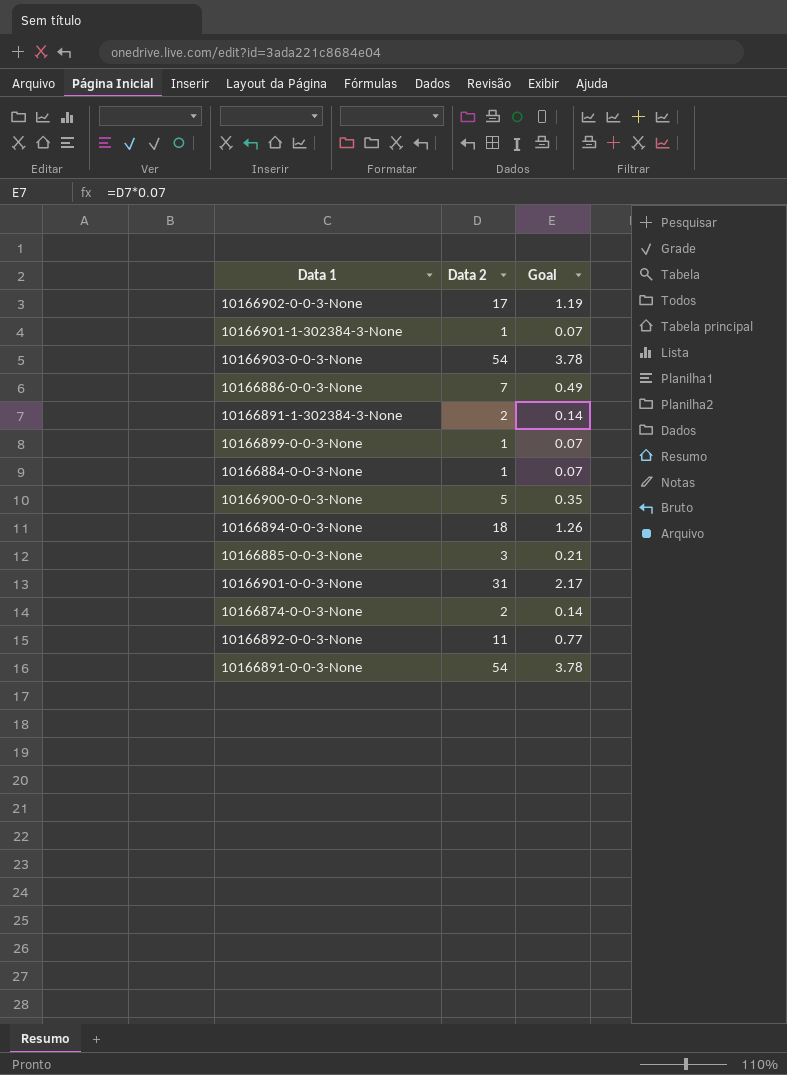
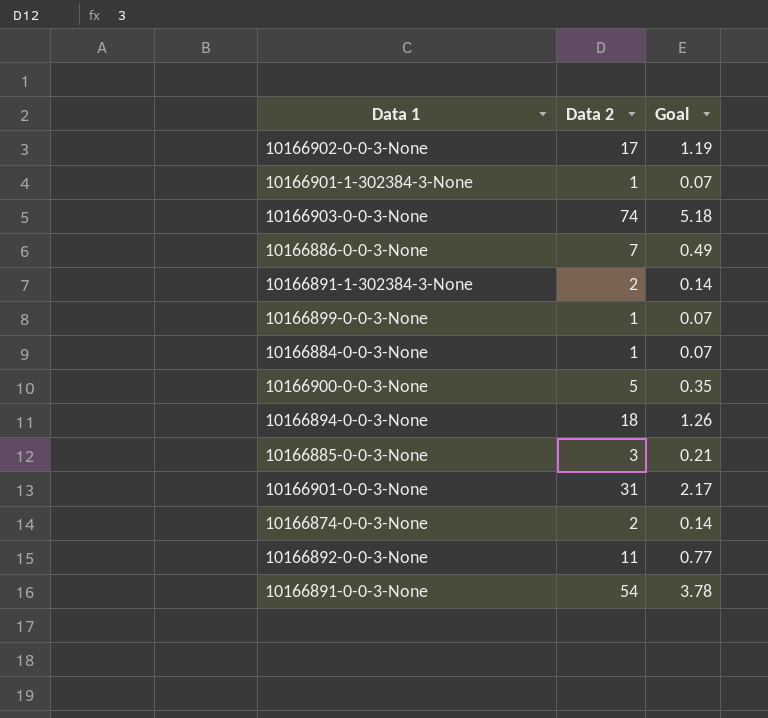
10166903-0-0-3-None | Data 2: 54 -> 74
10166903-0-0-3-None | Goal: 3.78 -> 5.18

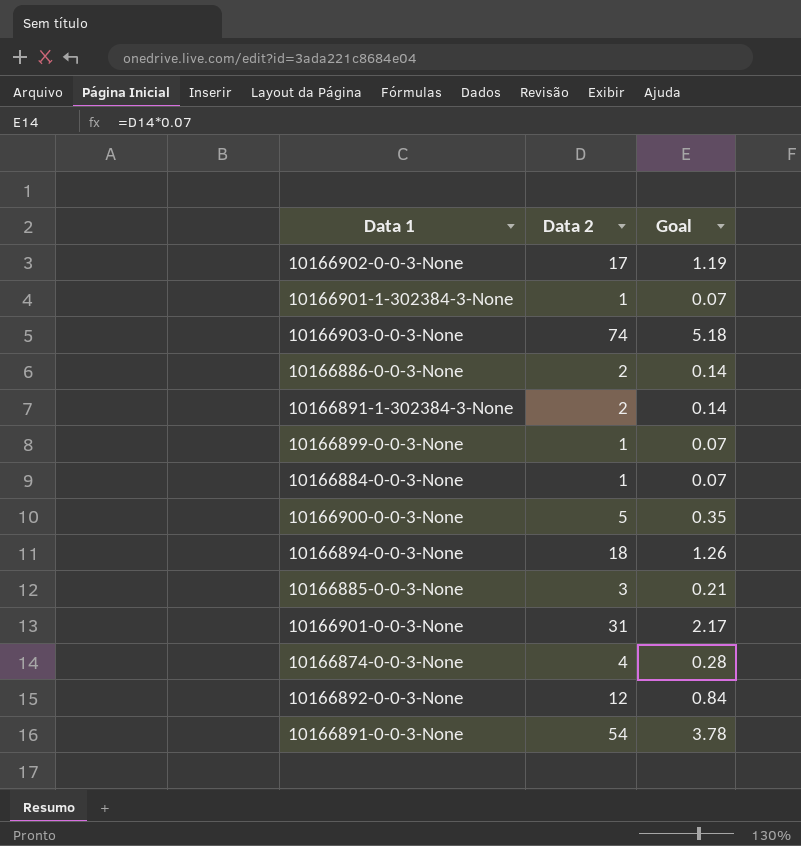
10166886-0-0-3-None | Data 2: 7 -> 2
10166886-0-0-3-None | Goal: 0.49 -> 0.14
10166874-0-0-3-None | Data 2: 2 -> 4
10166874-0-0-3-None | Goal: 0.14 -> 0.28
10166892-0-0-3-None | Data 2: 11 -> 12
10166892-0-0-3-None | Goal: 0.77 -> 0.84

